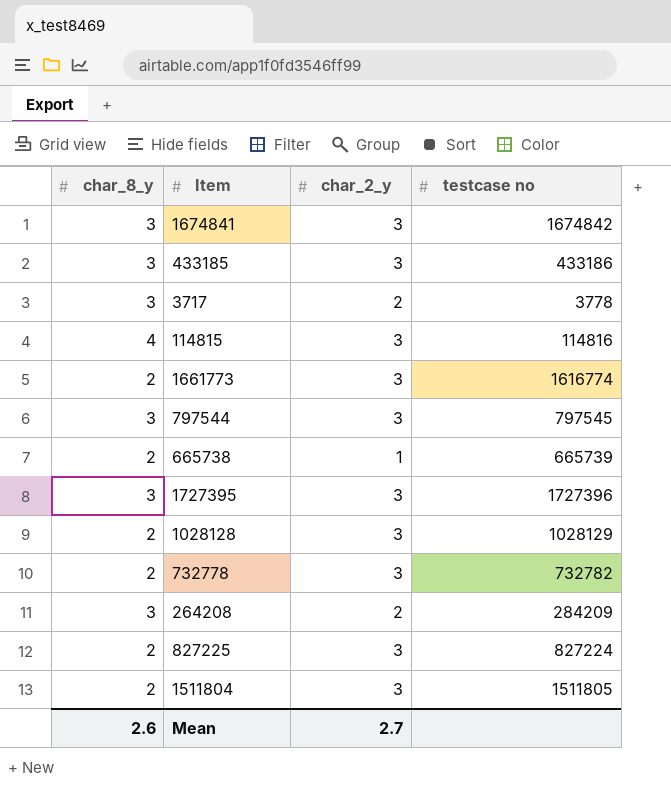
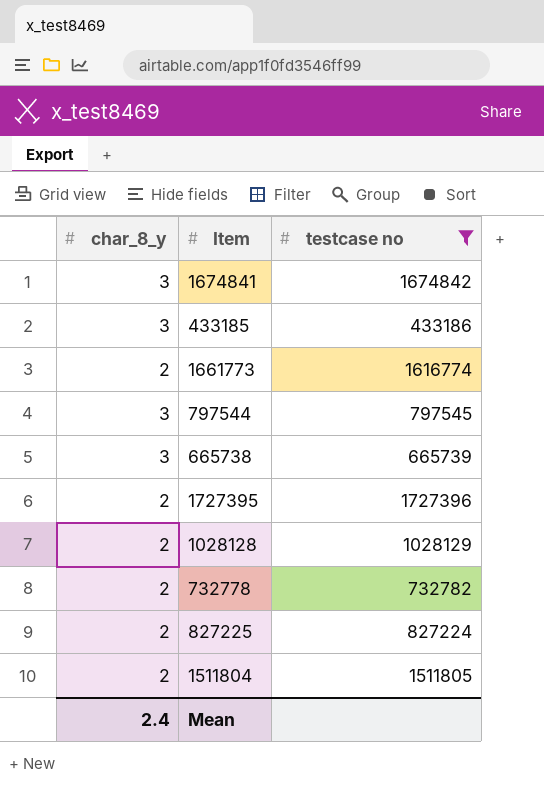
filter: none -> testcase no >= 433186
column char_2_y | position: 3 -> none
665738 | char_8_y: 2 -> 3
1727395 | char_8_y: 3 -> 2
Mean | char_8_y: 2.6 -> 2.4

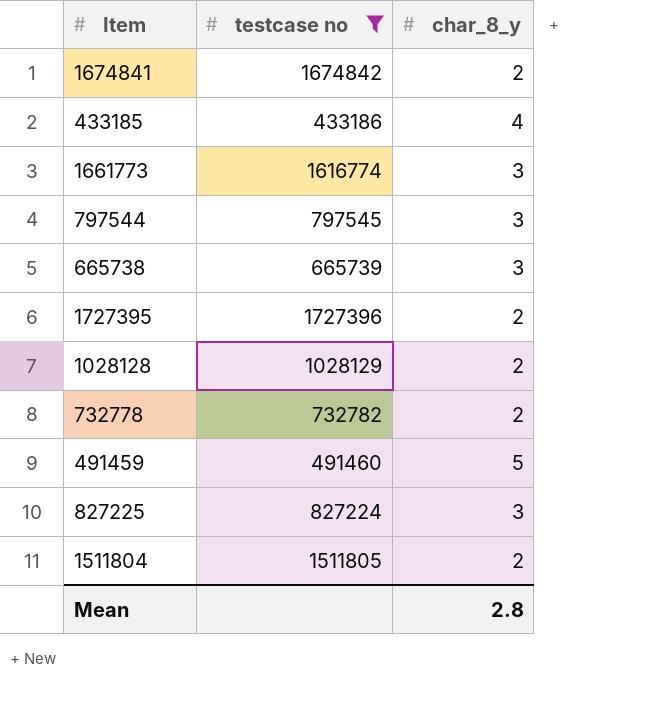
column char_8_y | position: 1 -> 3
1674841 | char_8_y: 3 -> 2
433185 | char_8_y: 3 -> 4
1661773 | char_8_y: 2 -> 3
row 491459: none -> 491460 | 5
827225 | char_8_y: 2 -> 3
Mean | char_8_y: 2.4 -> 2.8

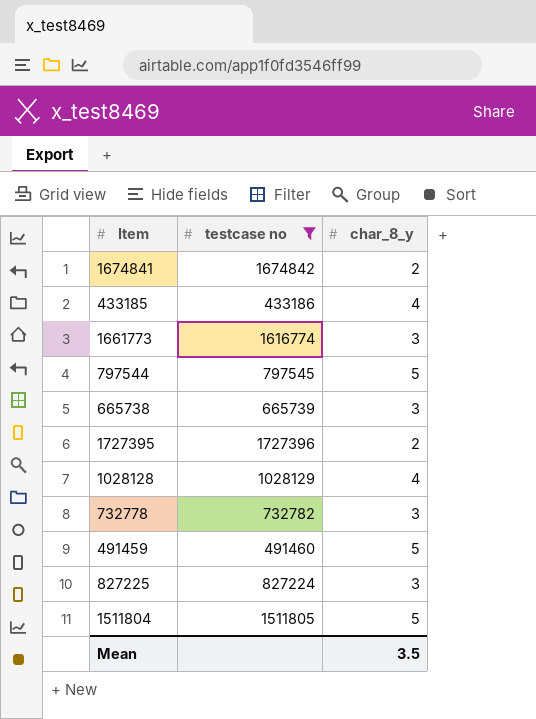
797544 | char_8_y: 3 -> 5
1028128 | char_8_y: 2 -> 4
732778 | char_8_y: 2 -> 3
1511804 | char_8_y: 2 -> 5
Mean | char_8_y: 2.8 -> 3.5

